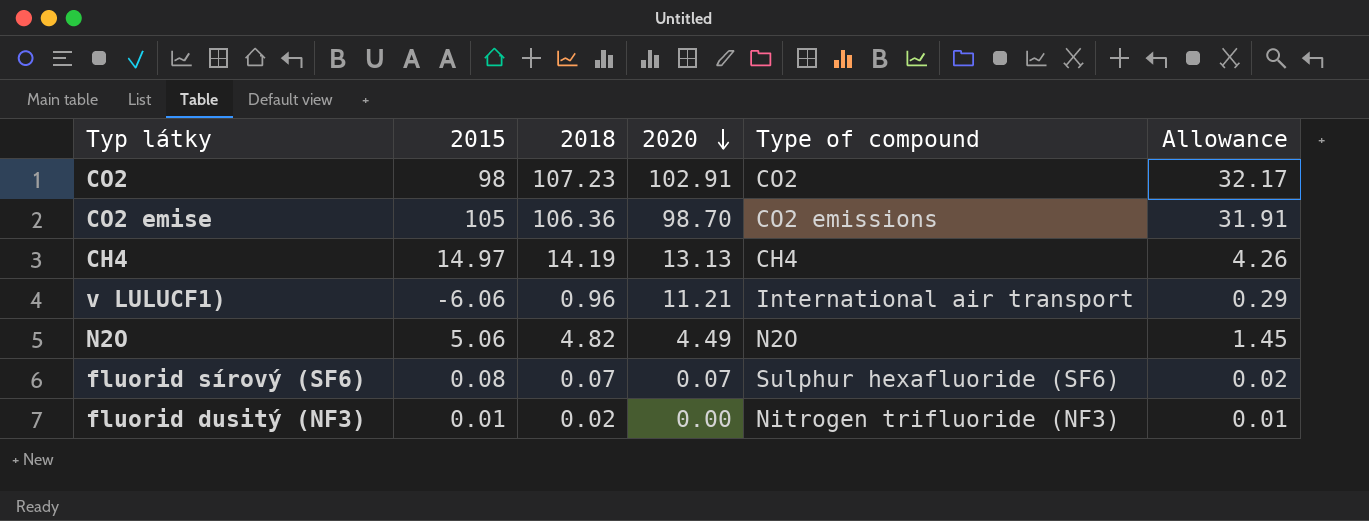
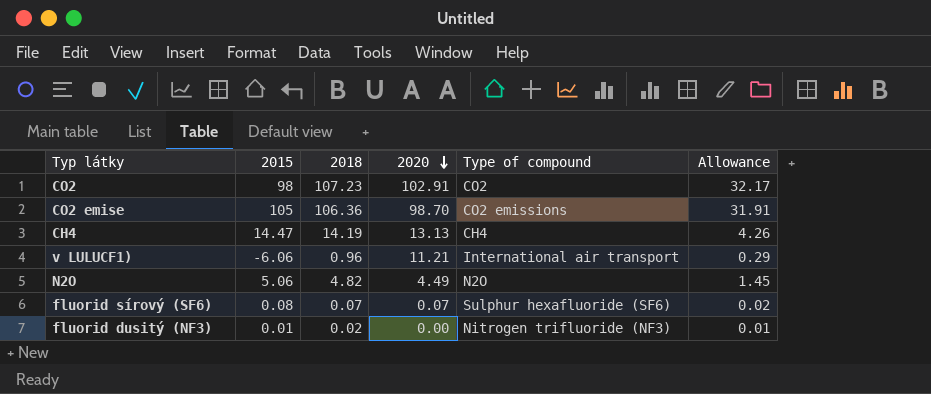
CH4 | 2015: 14.97 -> 14.47

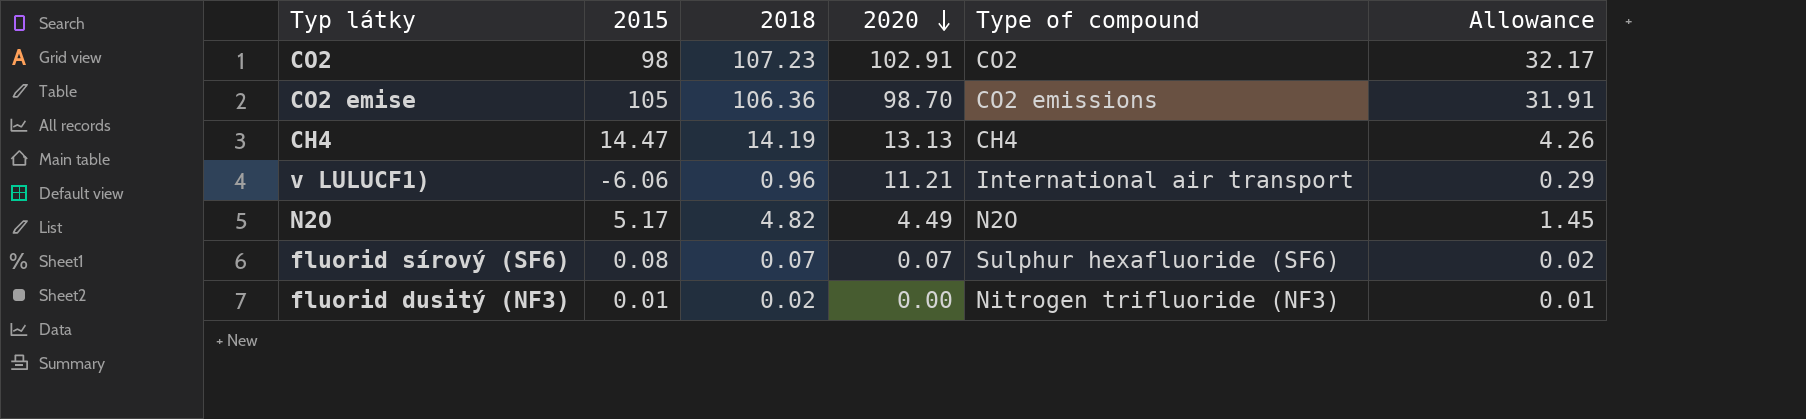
N2O | 2015: 5.06 -> 5.17

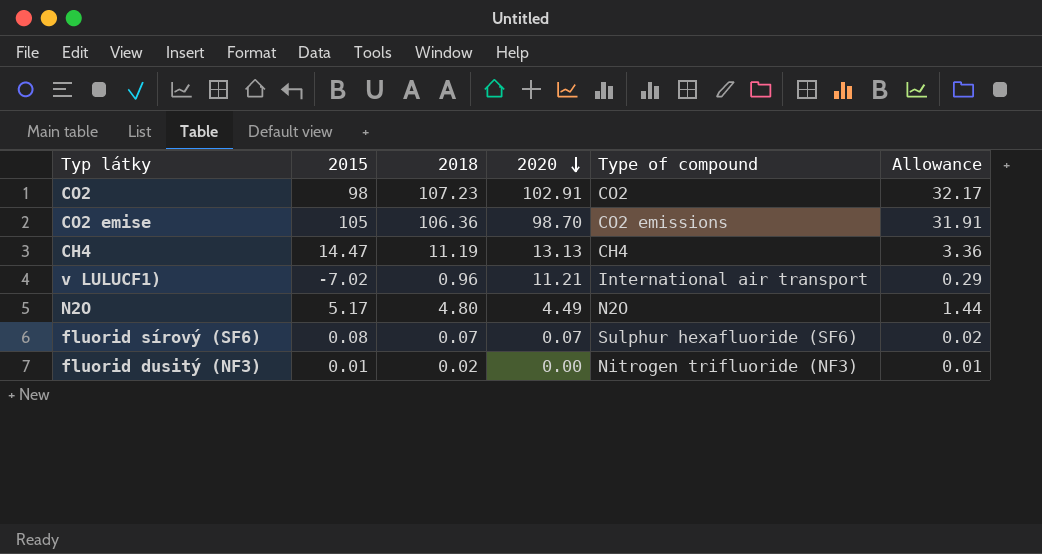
CH4 | 2018: 14.19 -> 11.19
CH4 | Allowance: 4.26 -> 3.36
v LULUCF1) | 2015: -6.06 -> -7.02
N2O | 2018: 4.82 -> 4.80
N2O | Allowance: 1.45 -> 1.44

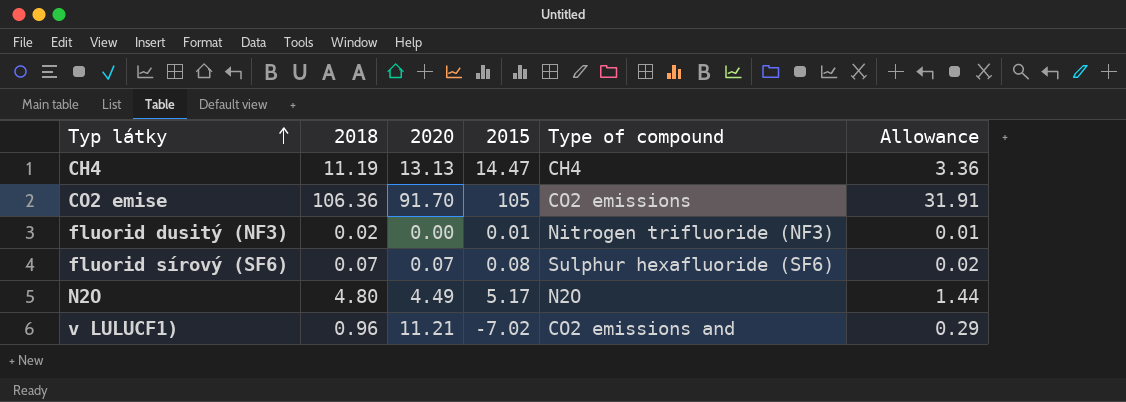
row order: 2020 descending -> Typ látky ascending
column 2015 | position: 2 -> 4
row CO2: 98 | 107.23 | 102.91 | CO2 | 32.17 -> none
CO2 emise | 2020: 98.70 -> 91.70
v LULUCF1) | Type of compound: International air transport -> CO2 emissions and

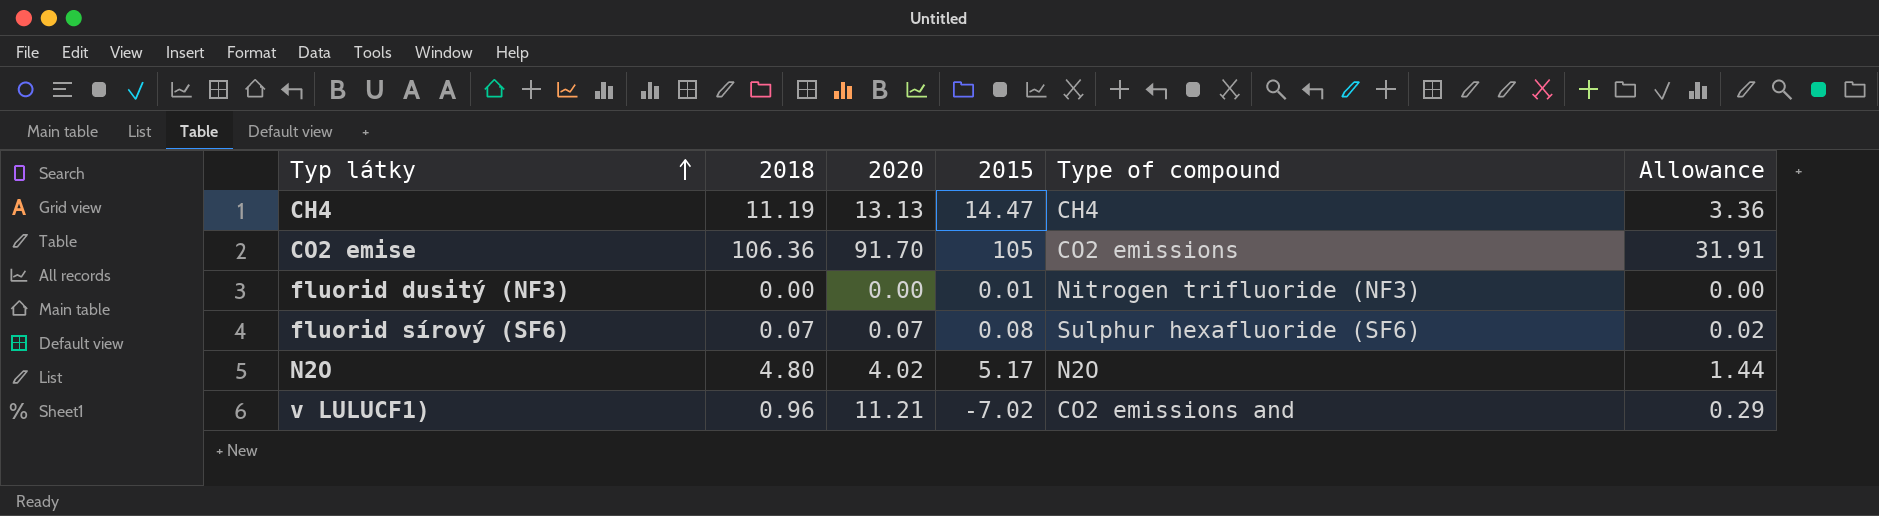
fluorid dusitý (NF3) | 2018: 0.02 -> 0.00
fluorid dusitý (NF3) | Allowance: 0.01 -> 0.00
N2O | 2020: 4.49 -> 4.02

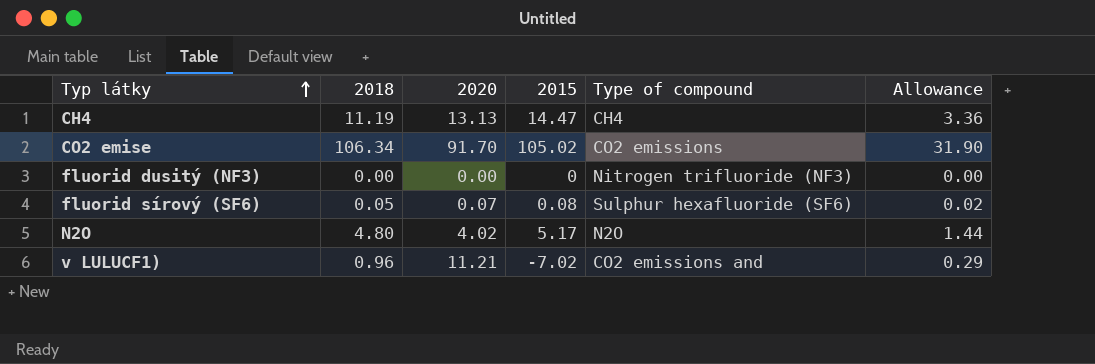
CO2 emise | 2018: 106.36 -> 106.34
CO2 emise | 2015: 105 -> 105.02
CO2 emise | Allowance: 31.91 -> 31.90
fluorid dusitý (NF3) | 2015: 0.01 -> 0
fluorid sírový (SF6) | 2018: 0.07 -> 0.05

